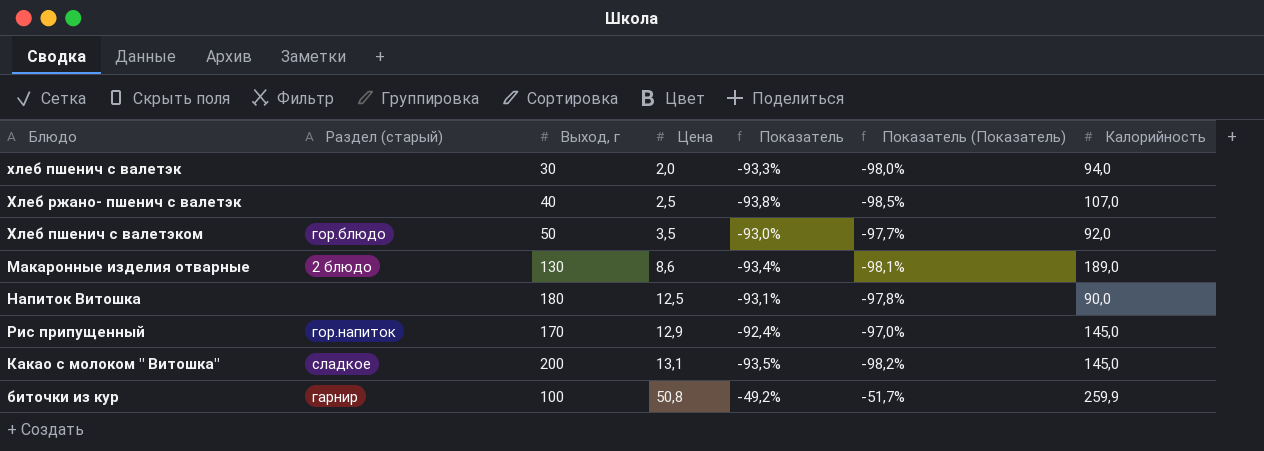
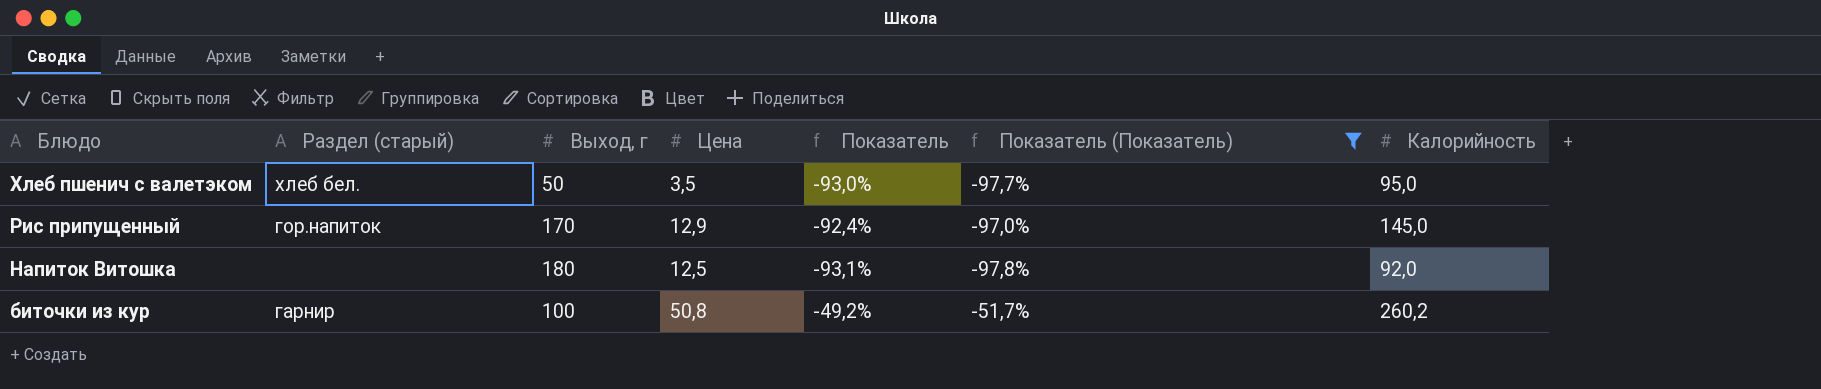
filter: none -> Показатель (Показатель) >= -97,8%
row order: Цена ascending -> Блюдо descending
Хлеб пшенич с валетэком | Раздел (старый): гор.блюдо -> хлеб бел.
Хлеб пшенич с валетэком | Калорийность: 92,0 -> 95,0
Напиток Витошка | Калорийность: 90,0 -> 92,0
биточки из кур | Калорийность: 259,9 -> 260,2

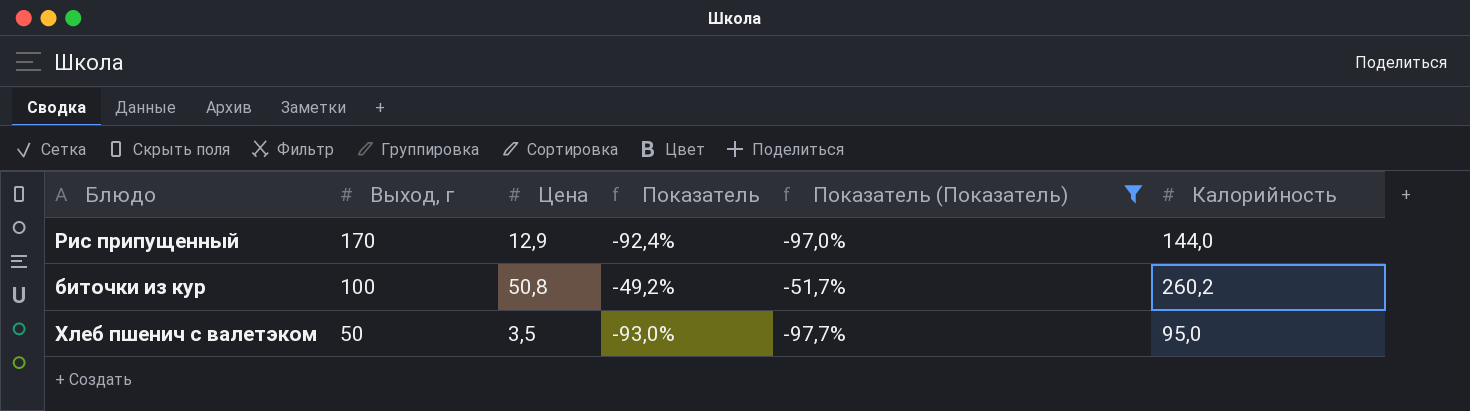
row order: Блюдо descending -> Выход, г descending
column Раздел (старый) | position: 2 -> none
row Напиток Витошка: none | 180 | 12,5 | -93,1% | -97,8% | 92,0 -> none
Рис припущенный | Калорийность: 145,0 -> 144,0

